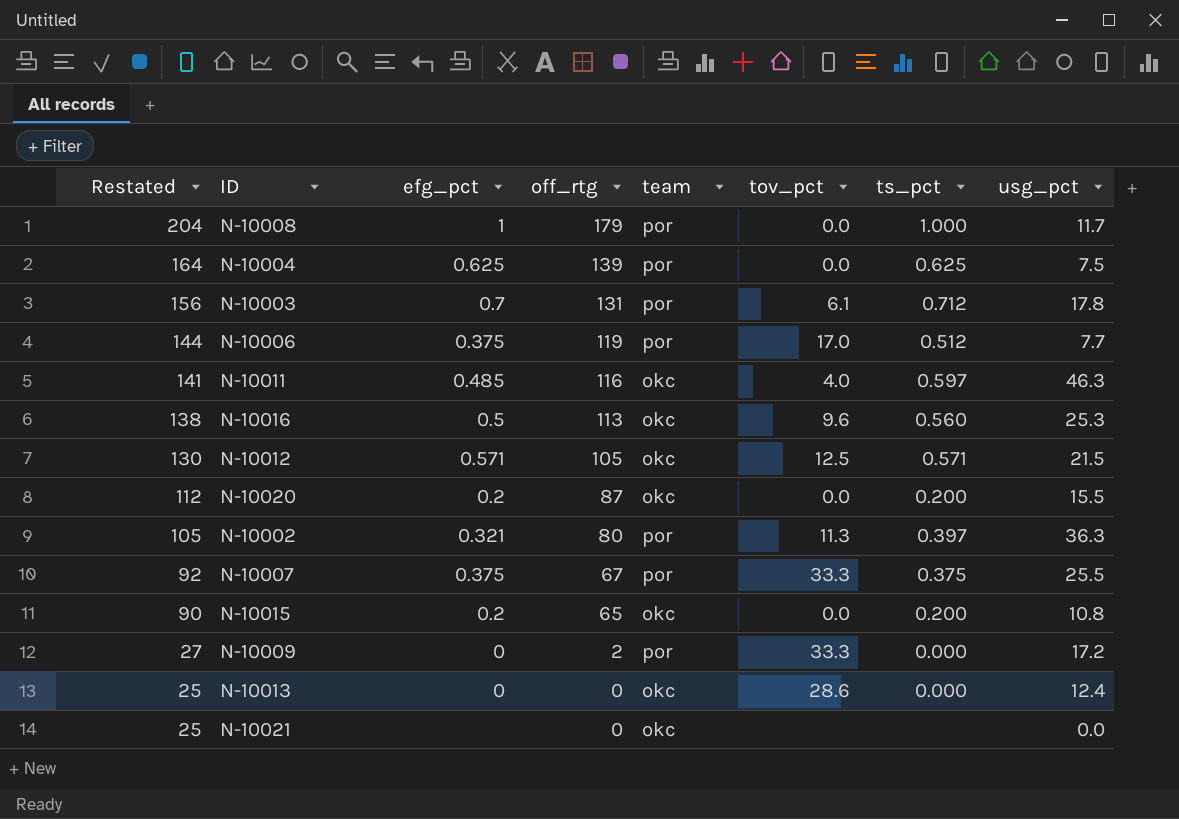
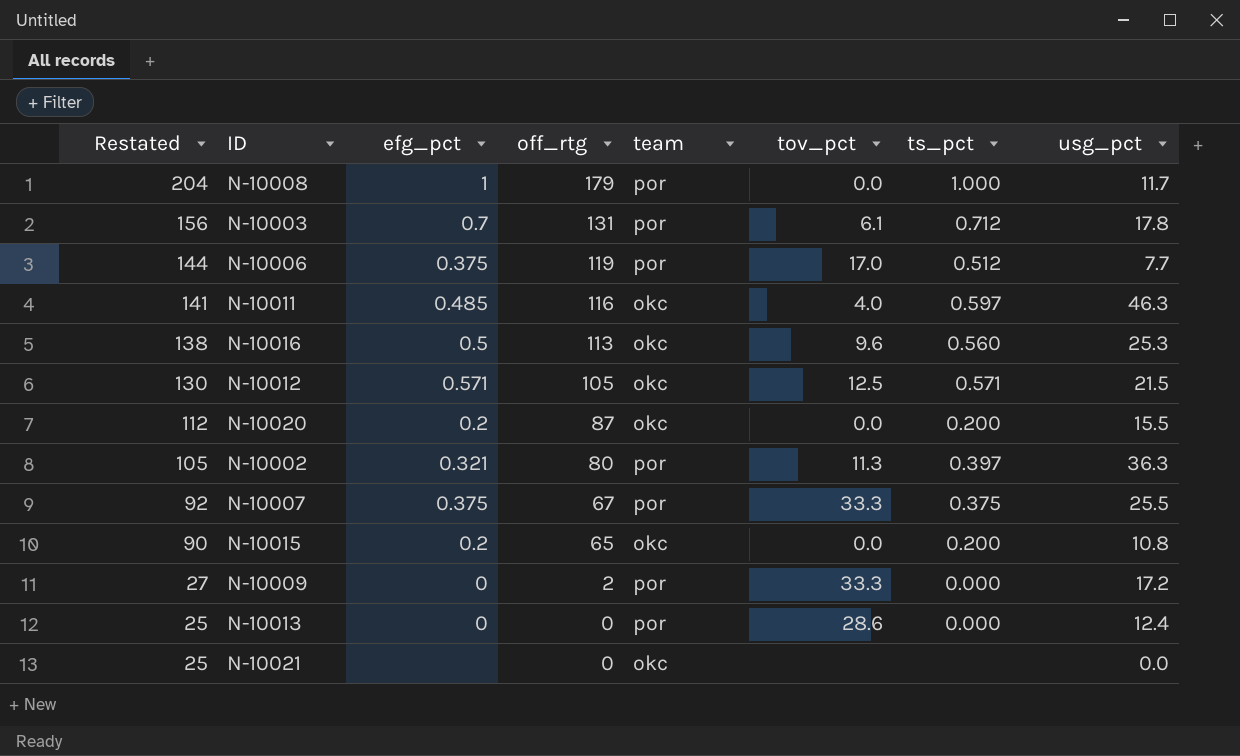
row N-10004: 164 | 0.625 | 139 | por | 0.0 | 0.625 | 7.5 -> none
N-10013 | team: okc -> por

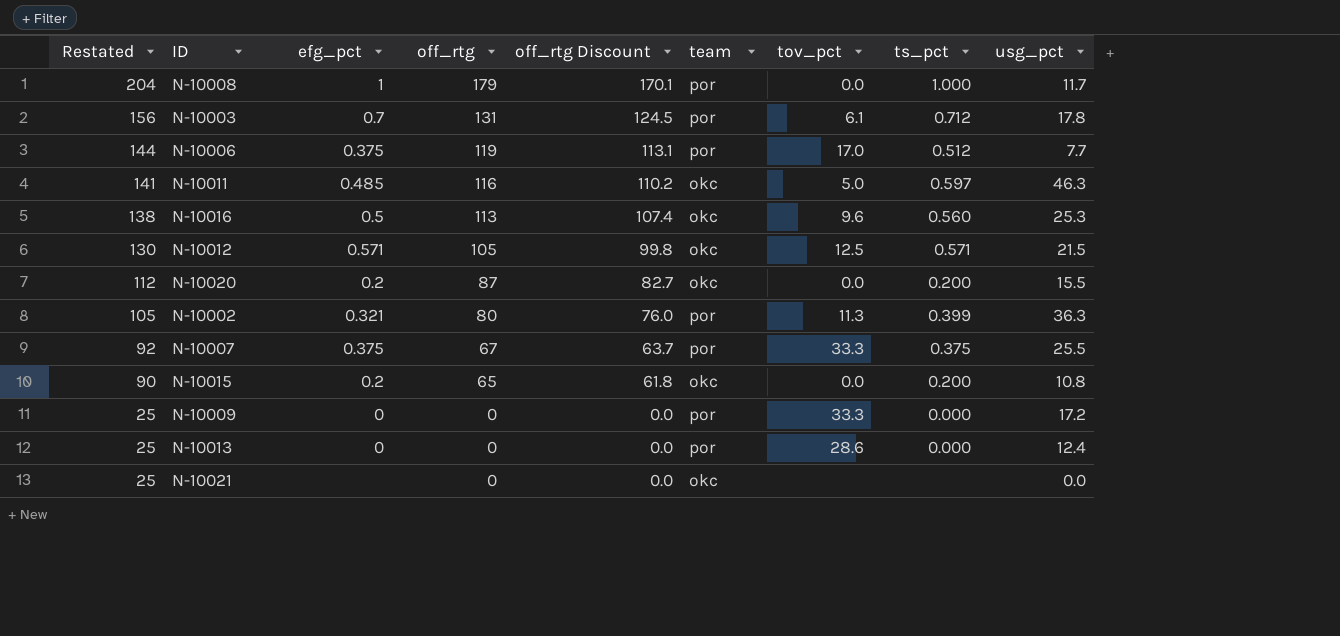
column off_rtg Discount | formula: none -> [off_rtg] * 0.95
N-10011 | tov_pct: 4.0 -> 5.0
N-10002 | ts_pct: 0.397 -> 0.399
N-10009 | Restated: 27 -> 25
N-10009 | off_rtg: 2 -> 0

